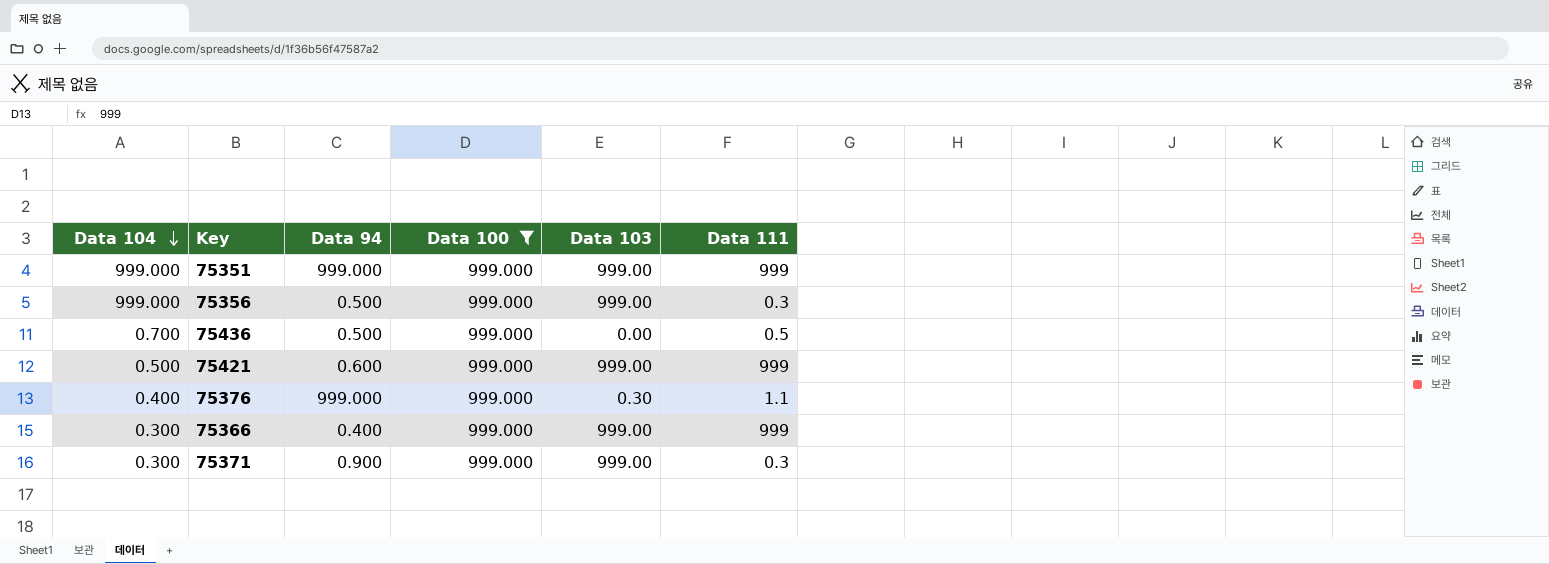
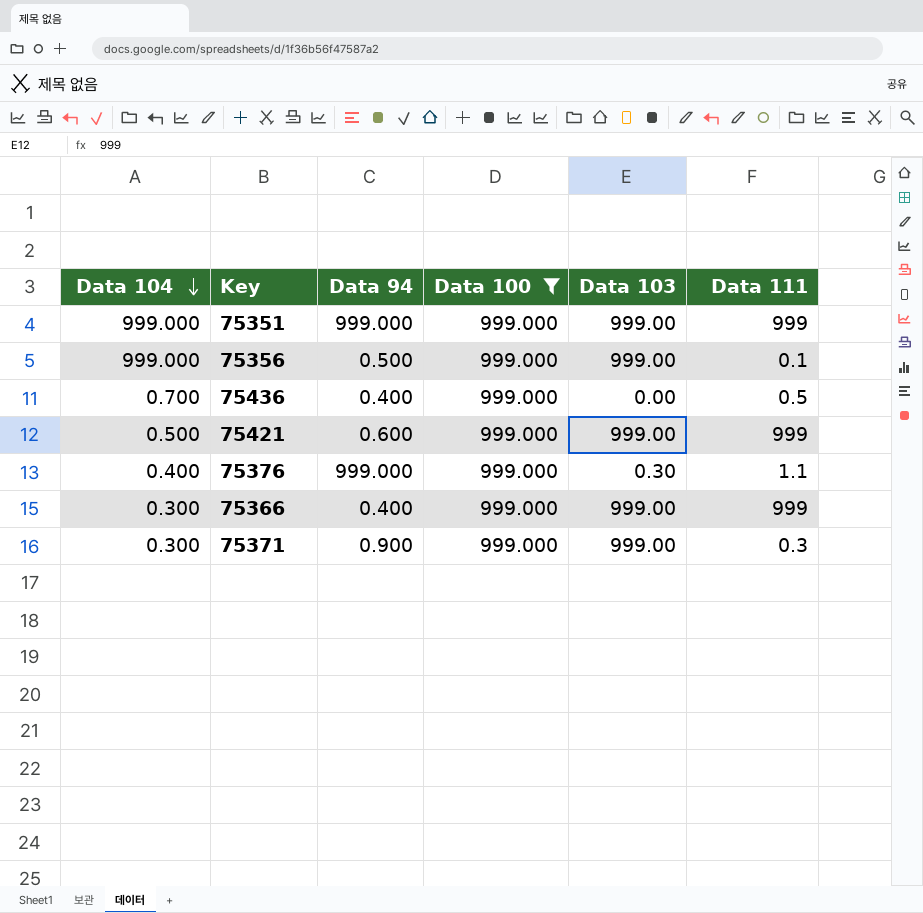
75356 | Data 111: 0.3 -> 0.1
75436 | Data 94: 0.500 -> 0.400

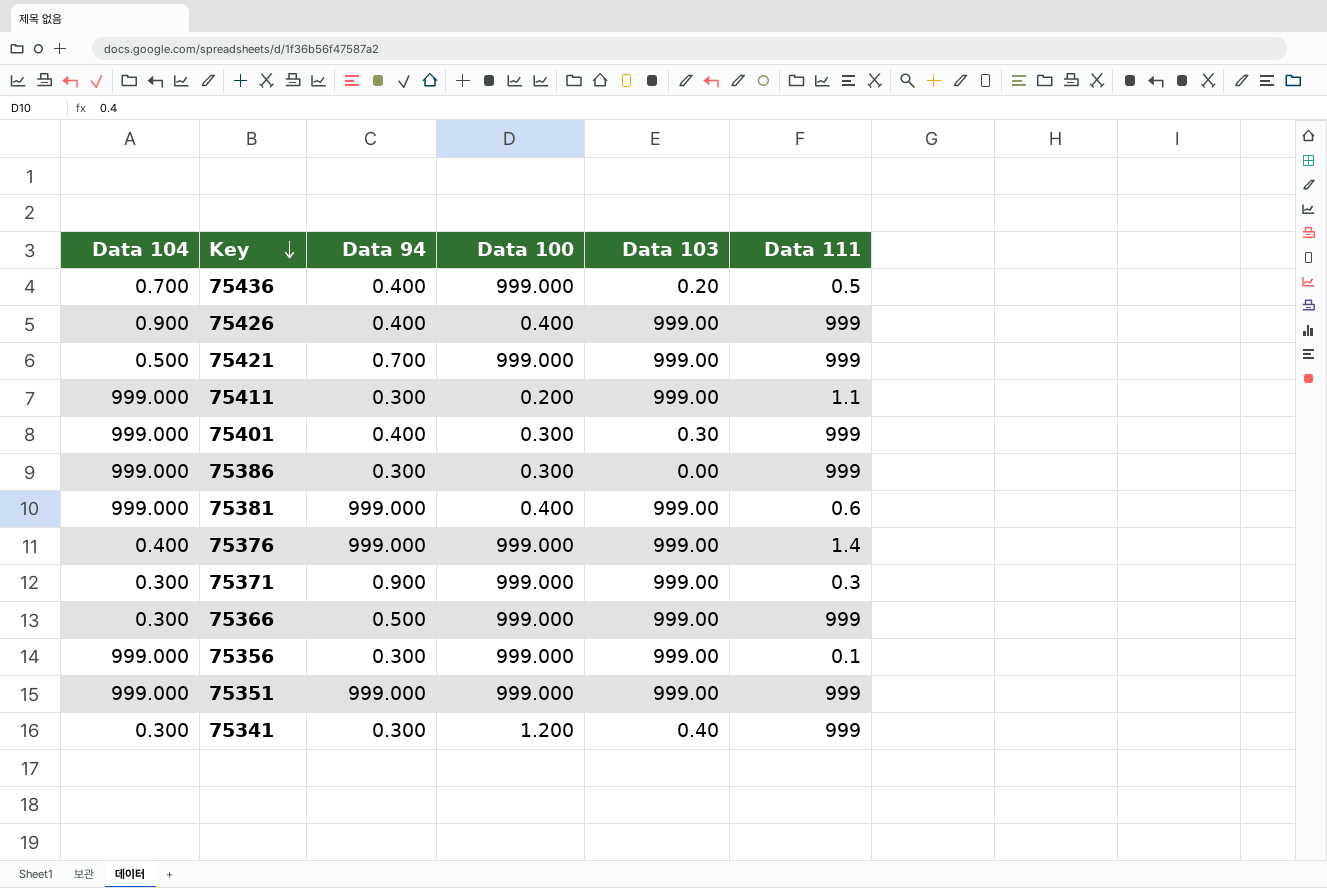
filter: Data 100 = 999.000 -> none
row order: Data 104 descending -> Key descending
75436 | Data 103: 0.00 -> 0.20
75421 | Data 94: 0.600 -> 0.700
75376 | Data 103: 0.30 -> 999.00
75376 | Data 111: 1.1 -> 1.4
75366 | Data 94: 0.400 -> 0.500
75356 | Data 94: 0.500 -> 0.300

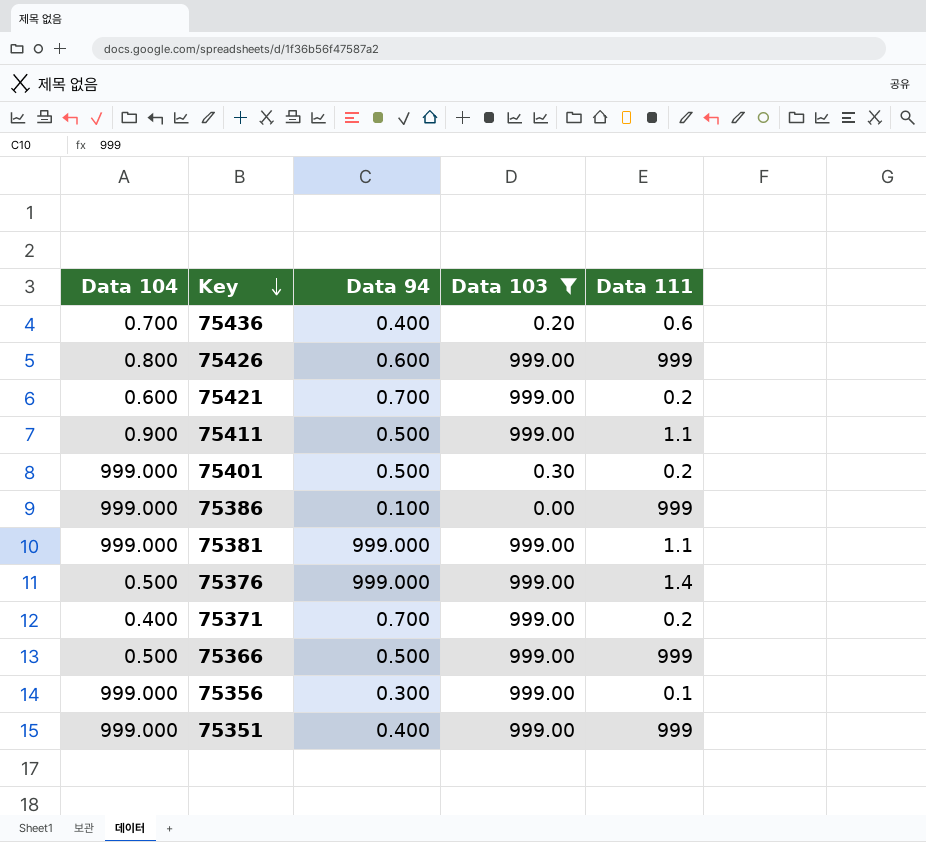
filter: none -> Data 103 != 0.40
column Data 100 | position: 4 -> none
75436 | Data 111: 0.5 -> 0.6
75426 | Data 104: 0.900 -> 0.800
75426 | Data 94: 0.400 -> 0.600
75421 | Data 104: 0.500 -> 0.600
75421 | Data 111: 999 -> 0.2
75411 | Data 104: 999.000 -> 0.900
75411 | Data 94: 0.300 -> 0.500
75401 | Data 94: 0.400 -> 0.500
75401 | Data 111: 999 -> 0.2
75386 | Data 94: 0.300 -> 0.100
75381 | Data 111: 0.6 -> 1.1
75376 | Data 104: 0.400 -> 0.500
75371 | Data 104: 0.300 -> 0.400
75371 | Data 94: 0.900 -> 0.700
75371 | Data 111: 0.3 -> 0.2
75366 | Data 104: 0.300 -> 0.500
75351 | Data 94: 999.000 -> 0.400

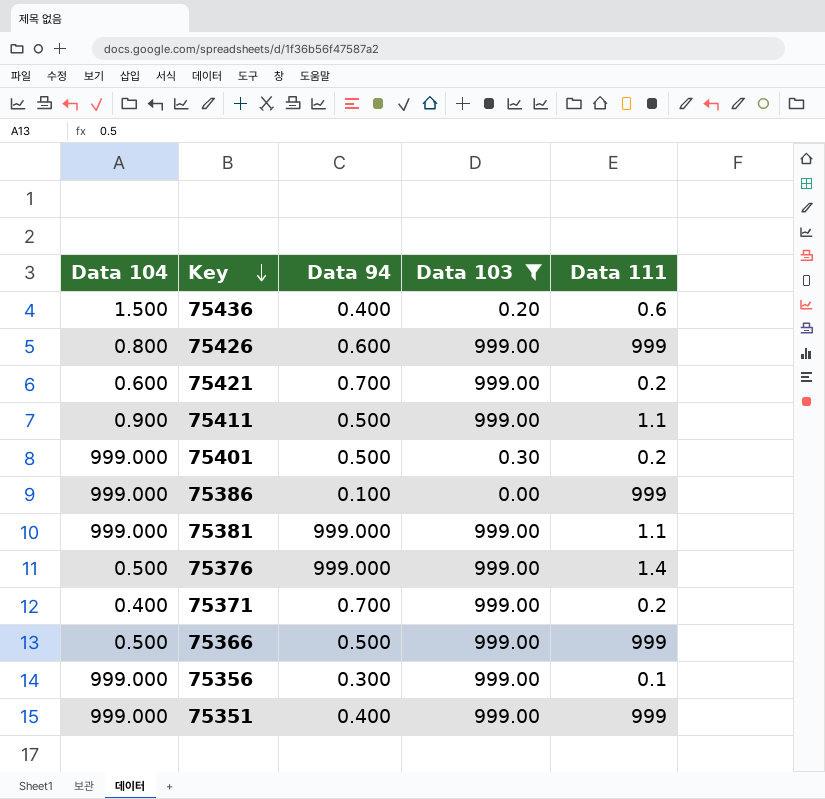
75436 | Data 104: 0.700 -> 1.500

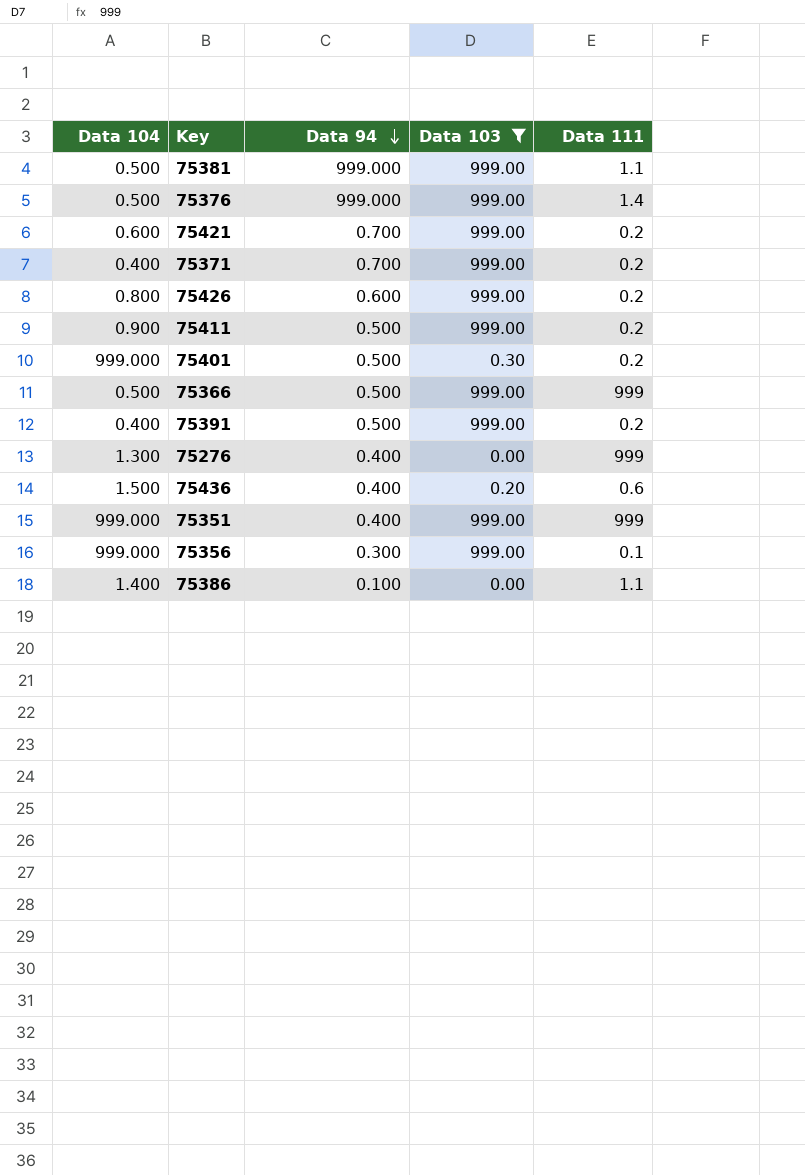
row order: Key descending -> Data 94 descending
75381 | Data 104: 999.000 -> 0.500
75426 | Data 111: 999 -> 0.2
75411 | Data 111: 1.1 -> 0.2
row 75391: none -> 0.400 | 0.500 | 999.00 | 0.2
row 75276: none -> 1.300 | 0.400 | 0.00 | 999
75386 | Data 104: 999.000 -> 1.400
75386 | Data 111: 999 -> 1.1

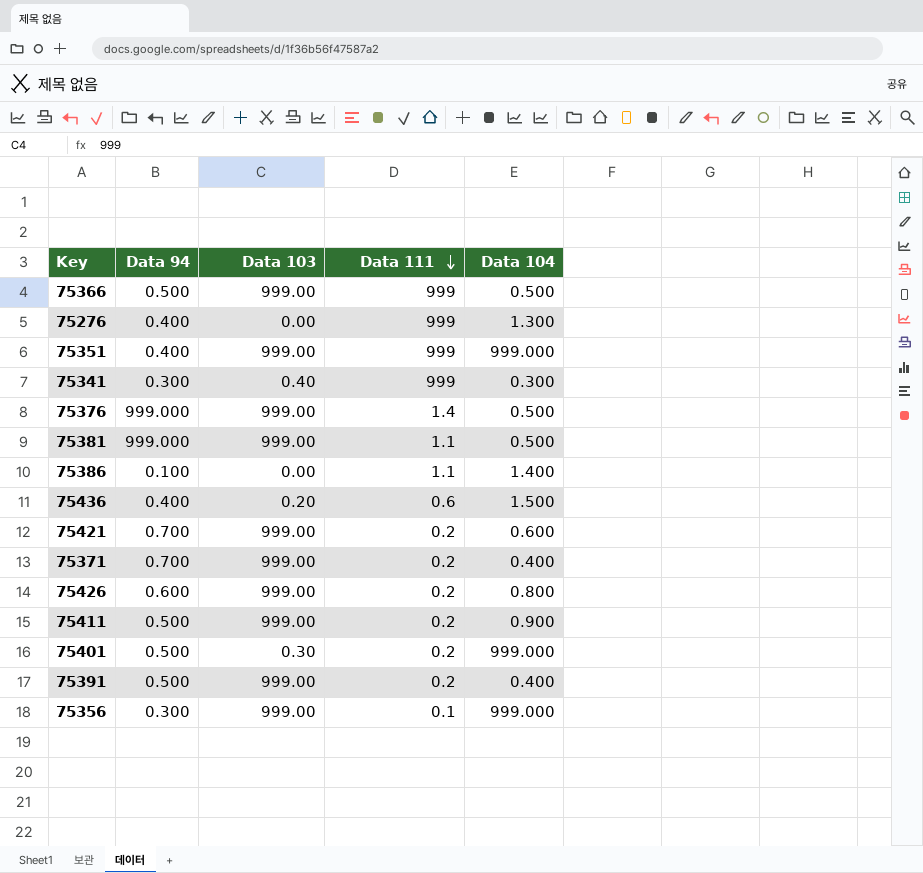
filter: Data 103 != 0.40 -> none
row order: Data 94 descending -> Data 111 descending
column Data 104 | position: 1 -> 5

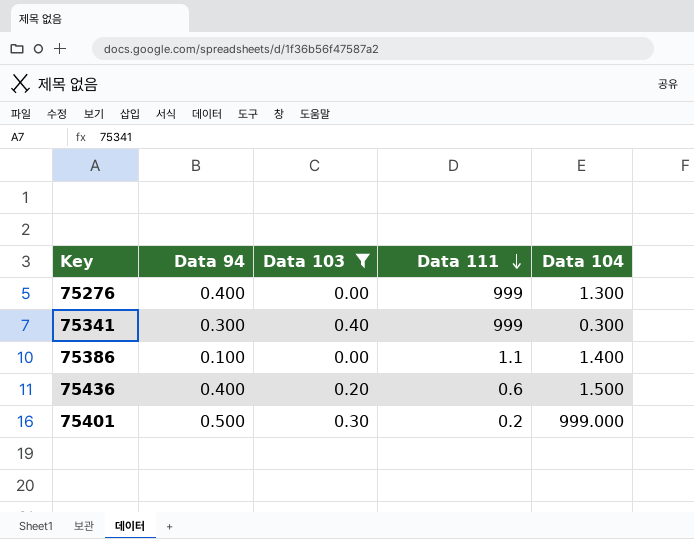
filter: none -> Data 103 != 999.00

